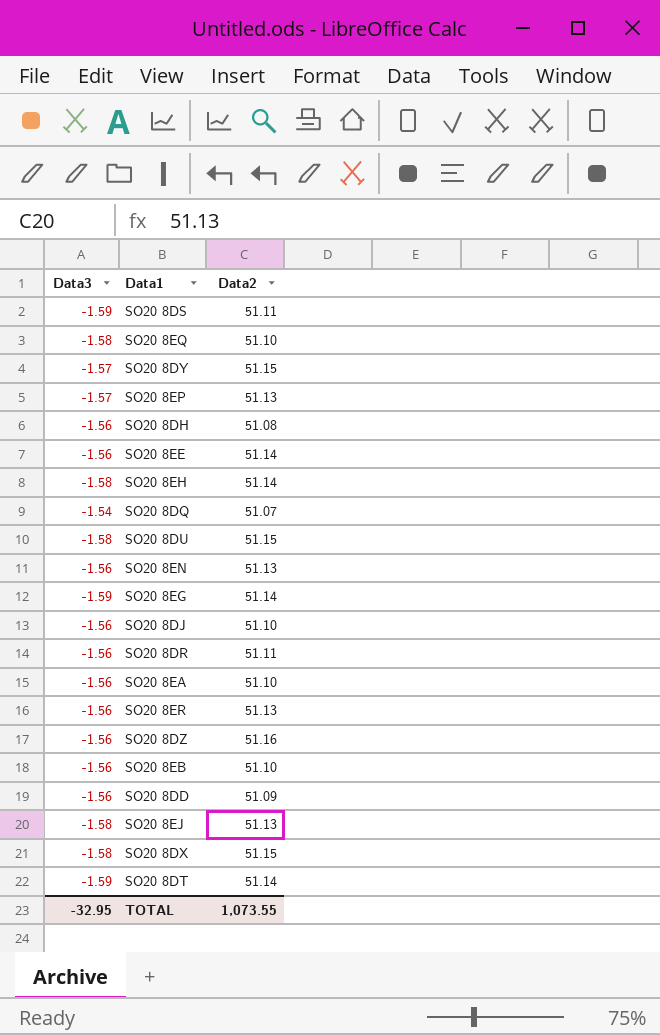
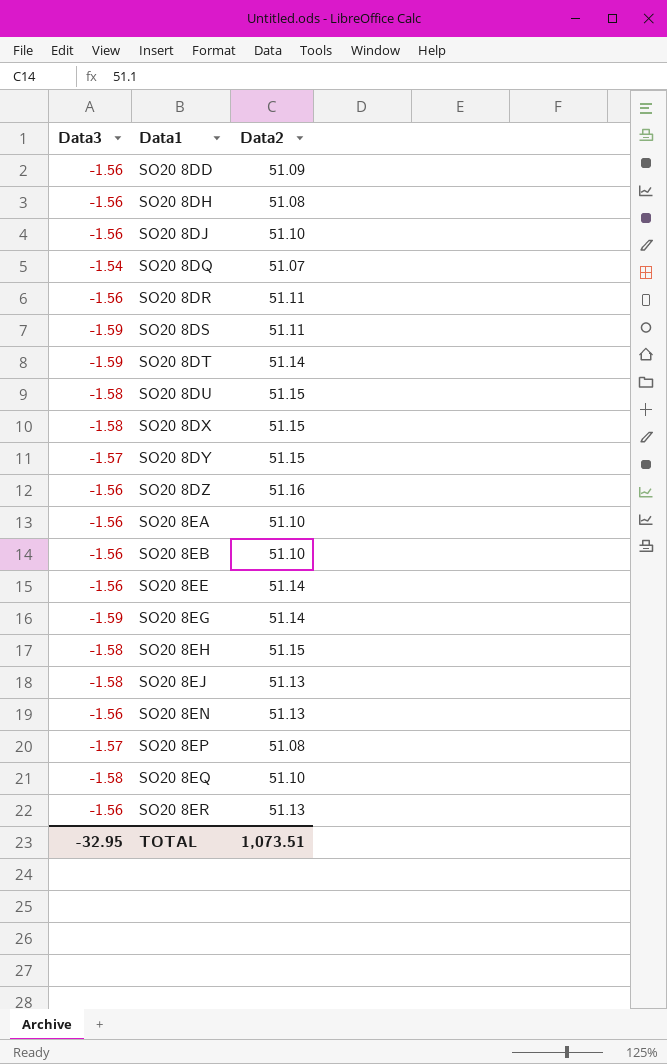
row order: none -> Data1 ascending
SO20 8EH | Data2: 51.14 -> 51.15
SO20 8EP | Data2: 51.13 -> 51.08
TOTAL | Data2: 1,073.55 -> 1,073.51

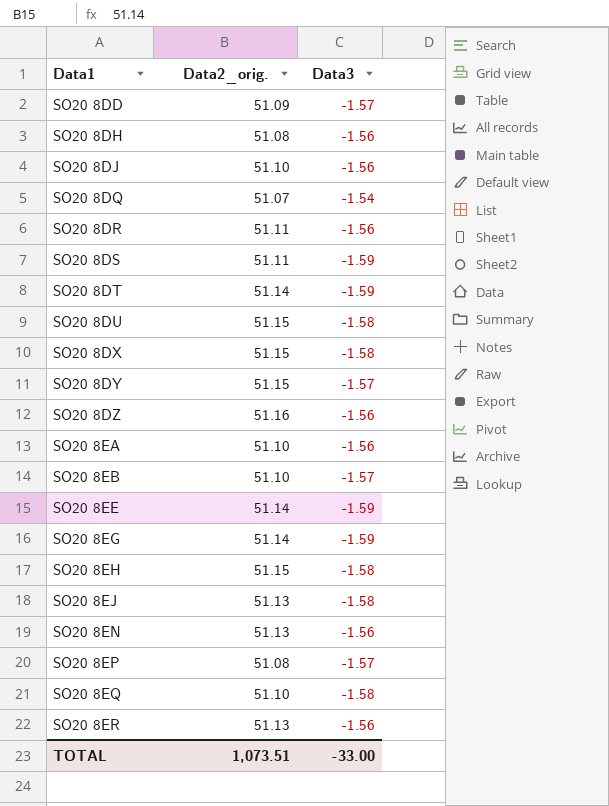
column name: Data2 -> Data2_orig.
column Data3 | position: 1 -> 3
SO20 8DD | Data3: -1.56 -> -1.57
SO20 8EB | Data3: -1.56 -> -1.57
SO20 8EE | Data3: -1.56 -> -1.59
TOTAL | Data3: -32.95 -> -33.00

